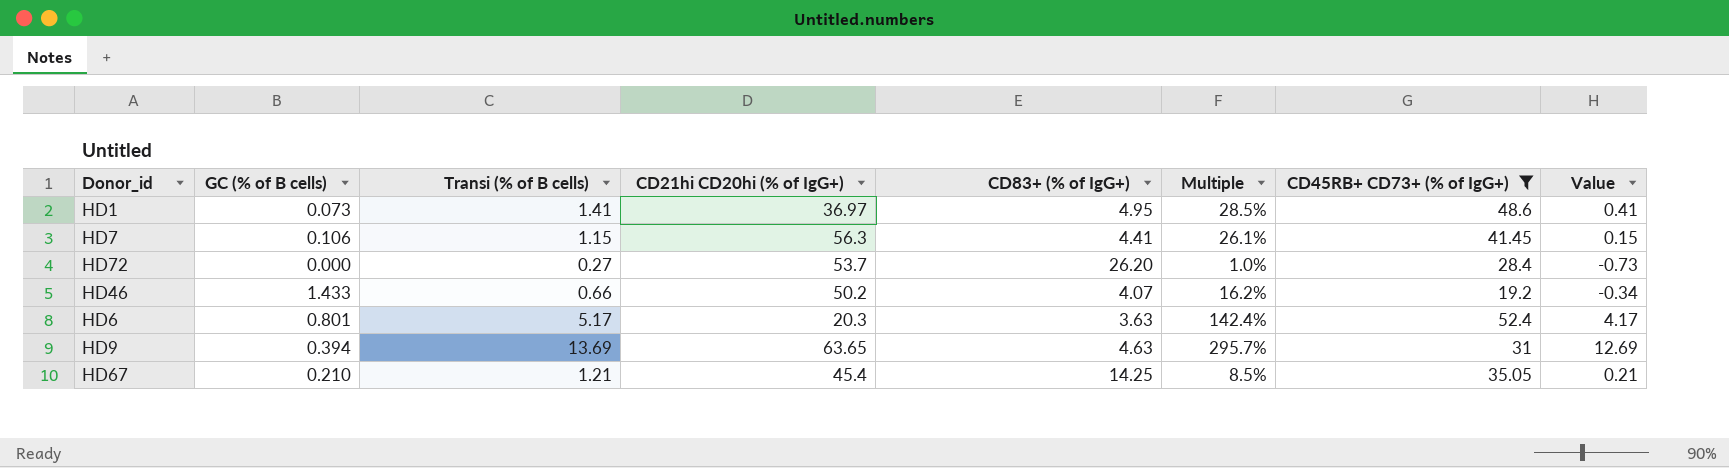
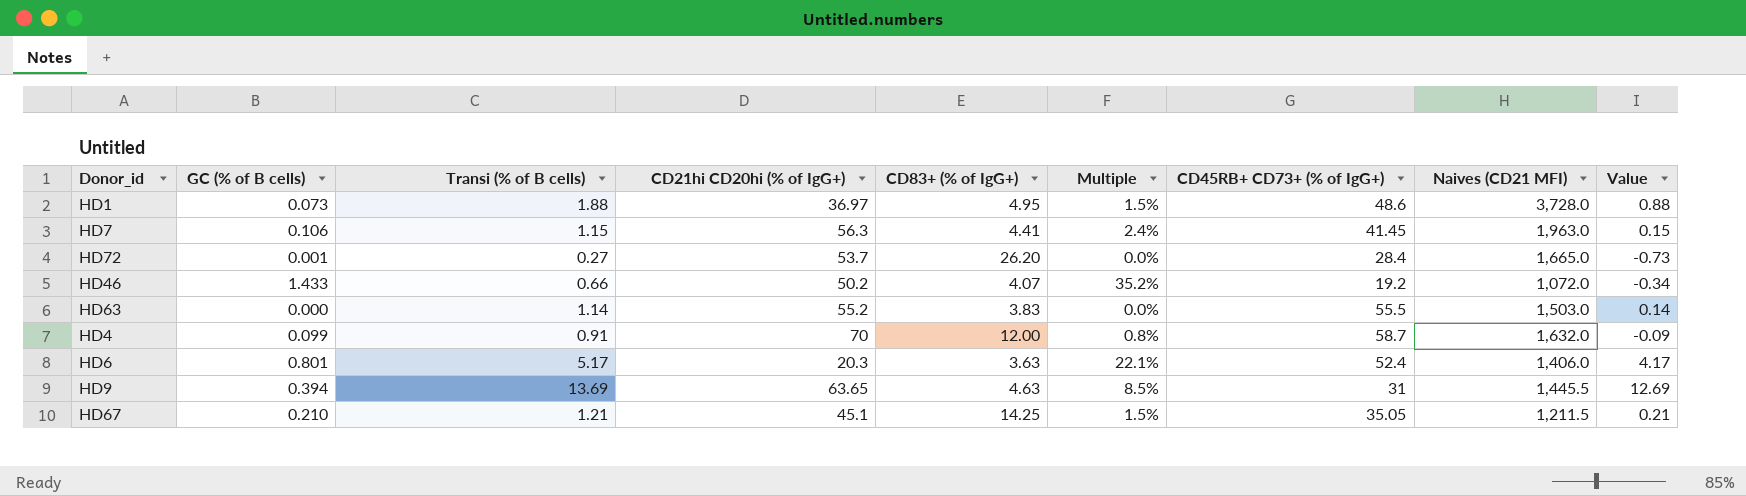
filter: CD45RB+ CD73+ (% of IgG+) <= 52.4 -> none
column Multiple | formula: [Transi (% of B cells)] / [CD83+ (% of IgG+)] -> [GC (% of B cells)] / [CD83+ (% of IgG+)]
column Naives (CD21 MFI) | position: none -> 8
HD1 | Transi (% of B cells): 1.41 -> 1.88
HD1 | Value: 0.41 -> 0.88
HD72 | GC (% of B cells): 0.000 -> 0.001
HD67 | CD21hi CD20hi (% of IgG+): 45.4 -> 45.1

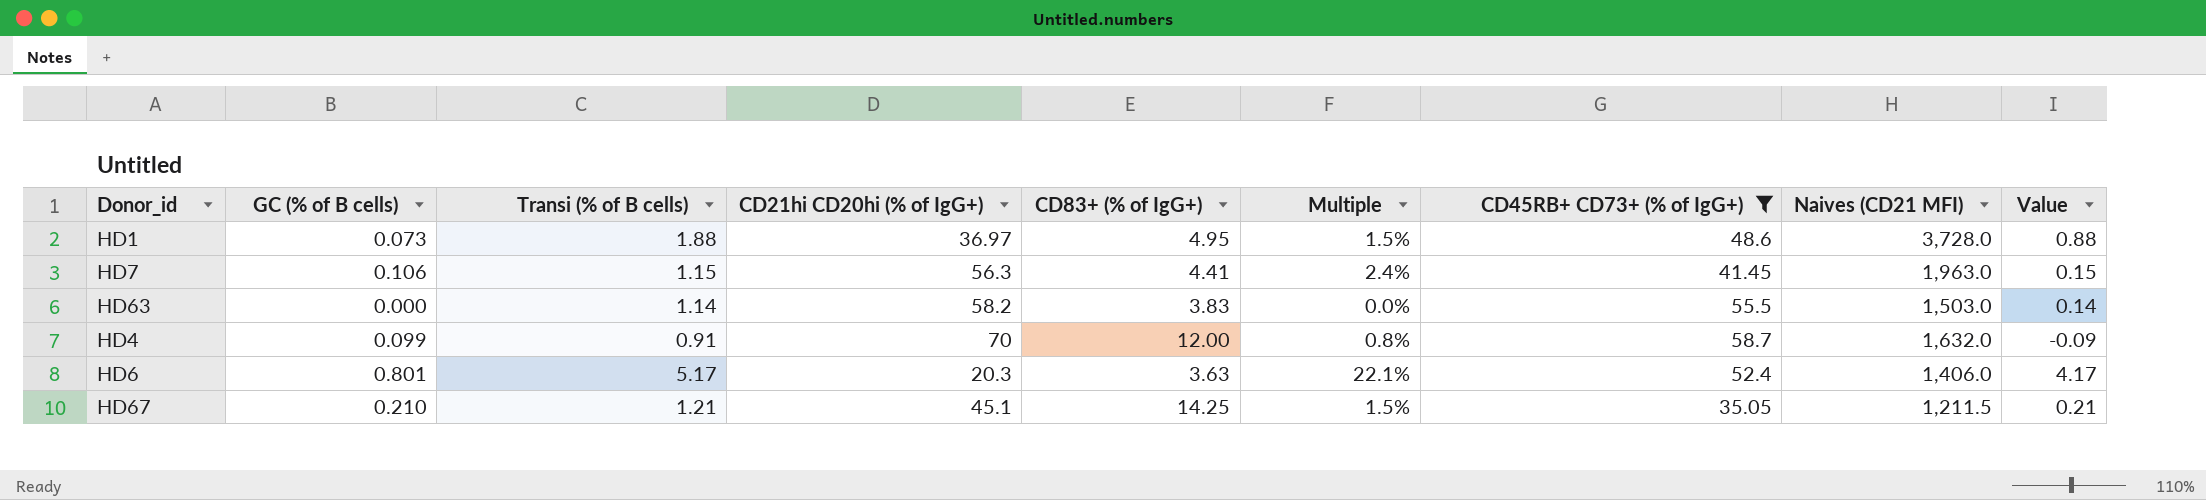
filter: none -> CD45RB+ CD73+ (% of IgG+) >= 35.05
HD63 | CD21hi CD20hi (% of IgG+): 55.2 -> 58.2

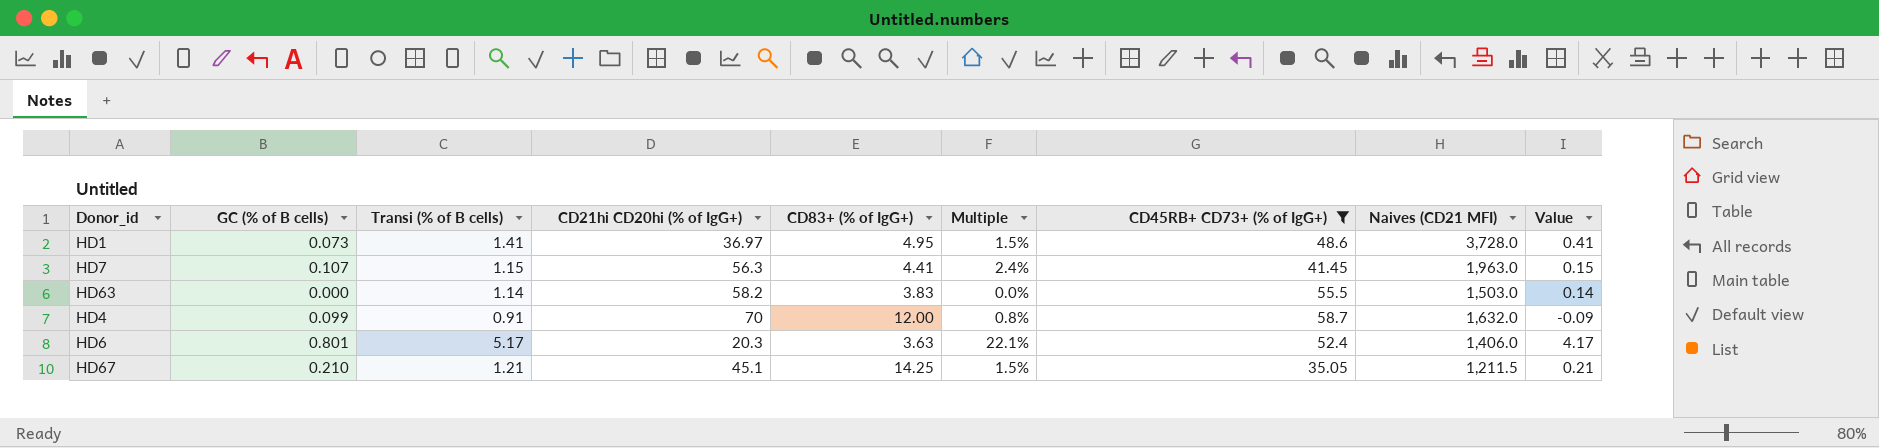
HD1 | Transi (% of B cells): 1.88 -> 1.41
HD1 | Value: 0.88 -> 0.41
HD7 | GC (% of B cells): 0.106 -> 0.107

